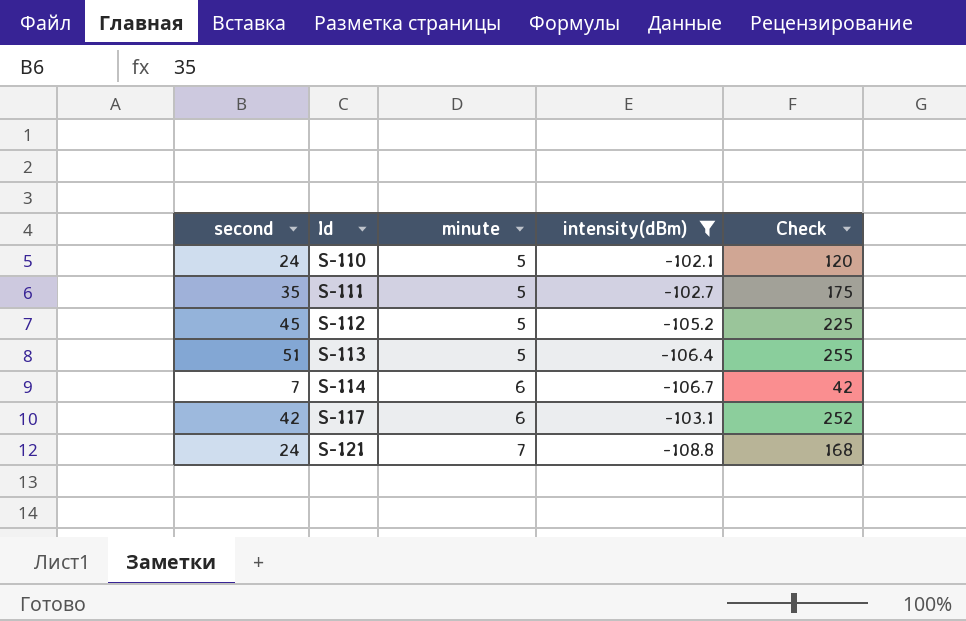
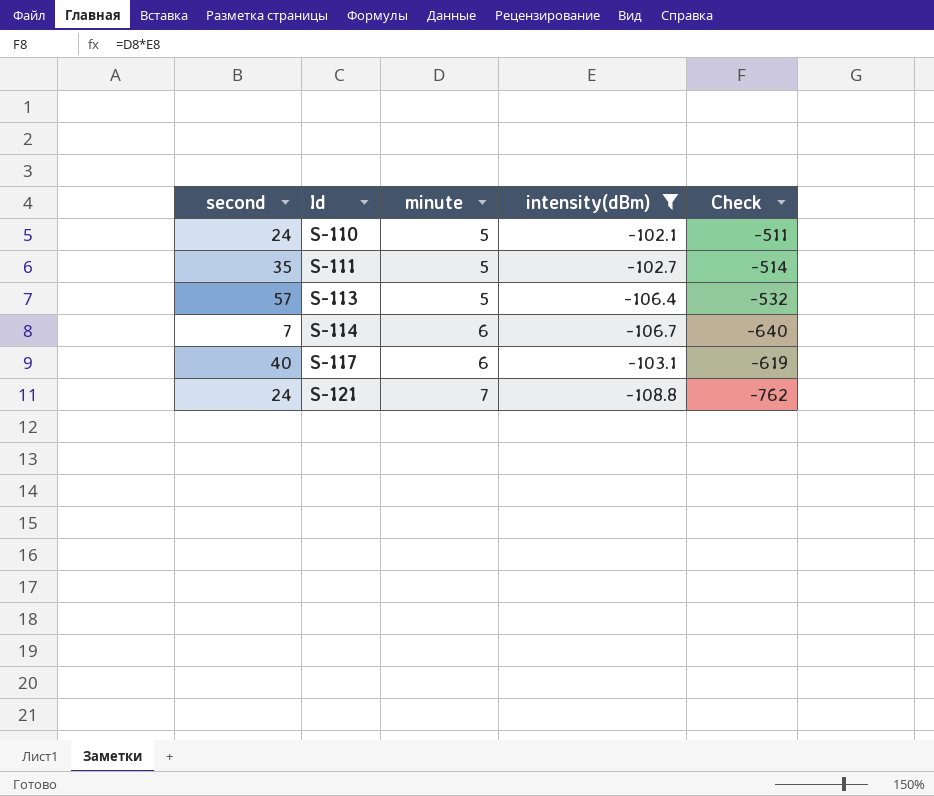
column Check | formula: [second] * [minute] -> [minute] * [intensity(dBm)]
row S-112: 45 | 5 | -105.2 | 225 -> none
S-113 | second: 51 -> 57
S-117 | second: 42 -> 40

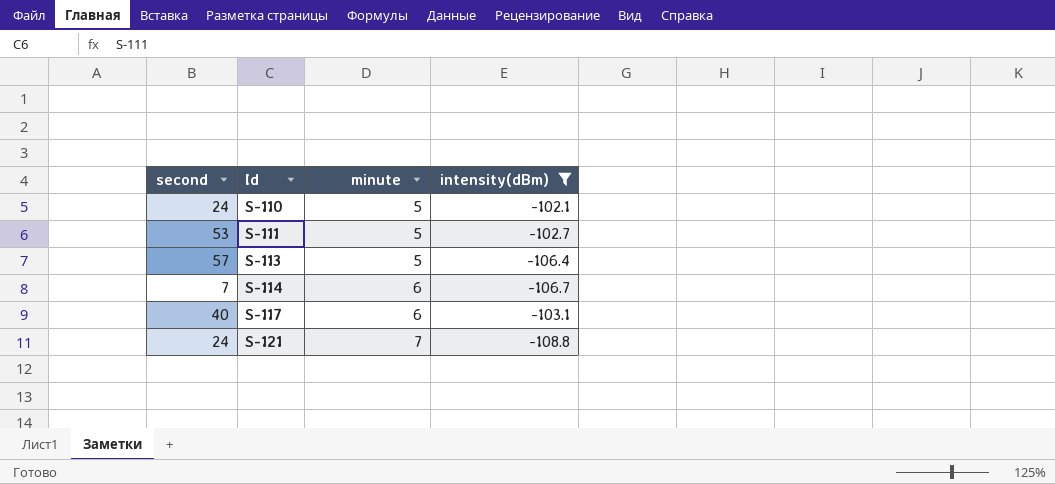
column Check | formula: [minute] * [intensity(dBm)] -> none
S-111 | second: 35 -> 53

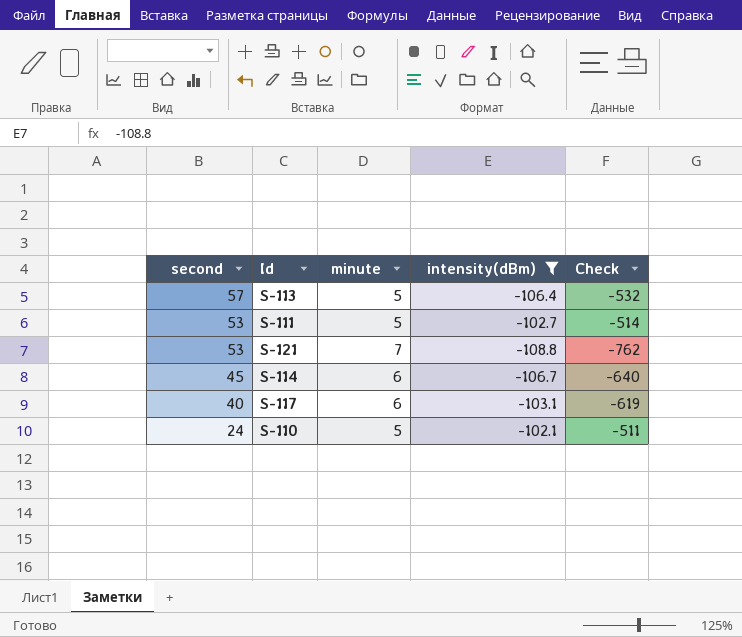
row order: Id ascending -> second descending
column Check | formula: none -> [minute] * [intensity(dBm)]
S-121 | second: 24 -> 53
S-114 | second: 7 -> 45

